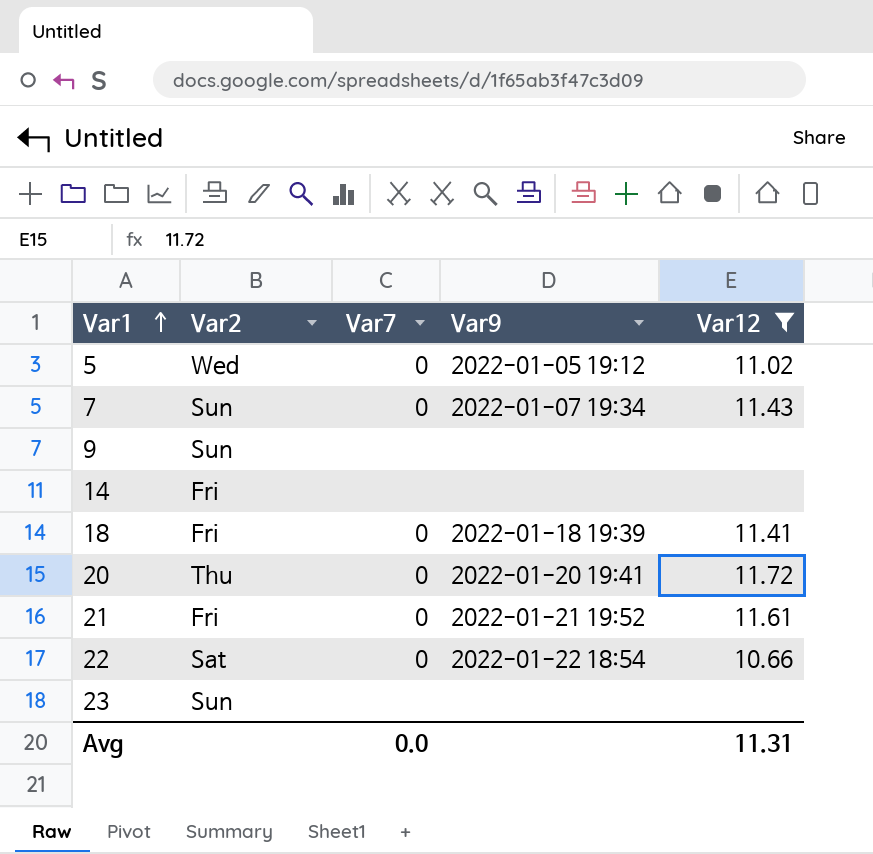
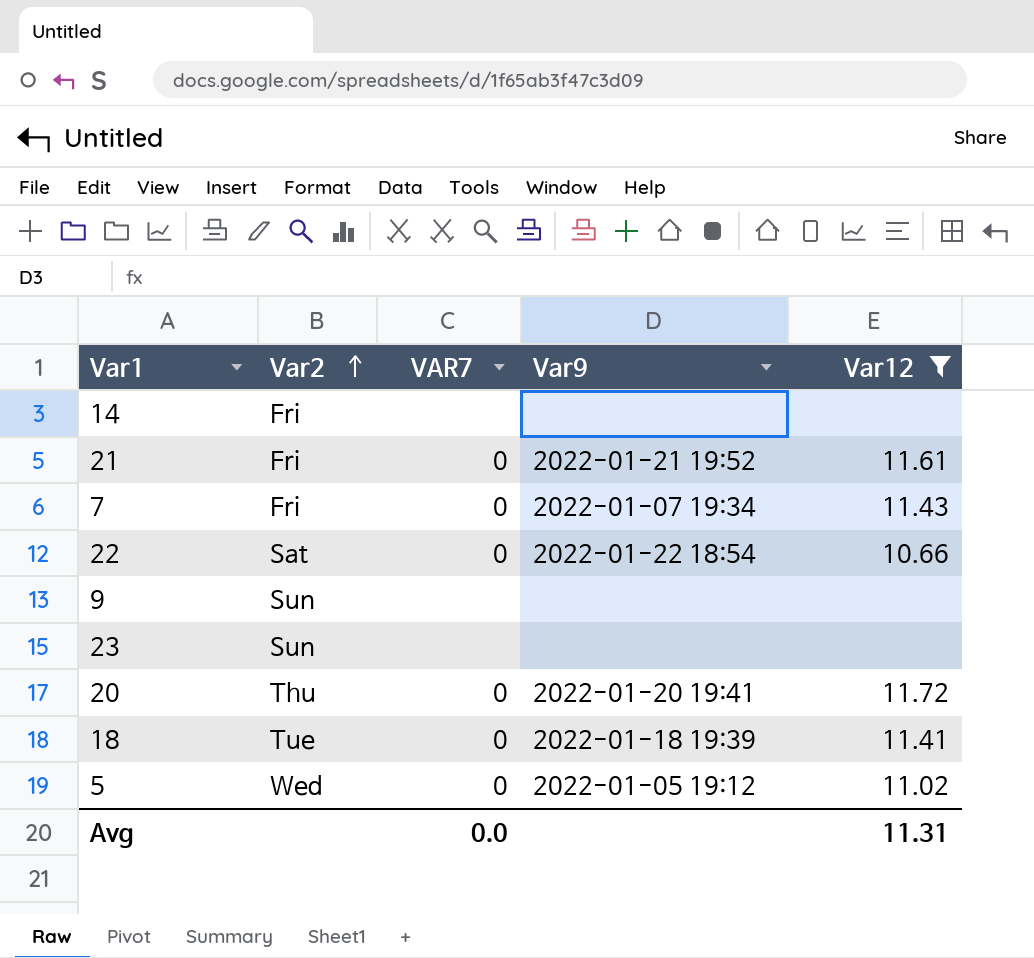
row order: Var1 ascending -> Var2 ascending
column name: Var7 -> VAR7
7 | Var2: Sun -> Fri
18 | Var2: Fri -> Tue

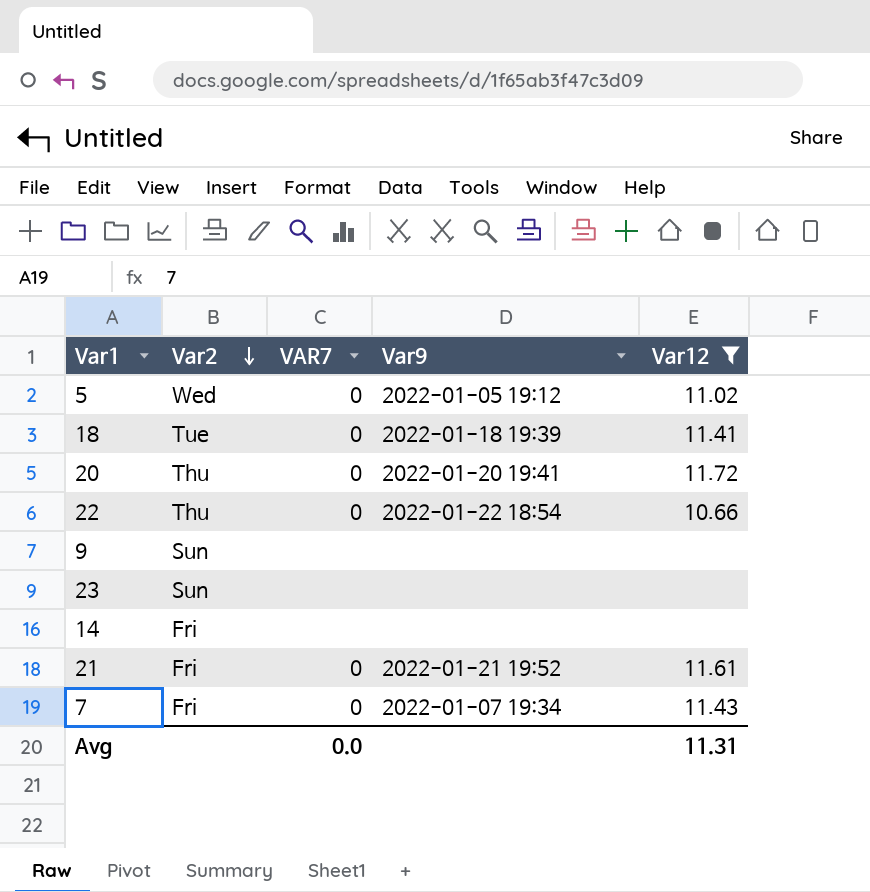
row order: Var2 ascending -> Var2 descending
22 | Var2: Sat -> Thu

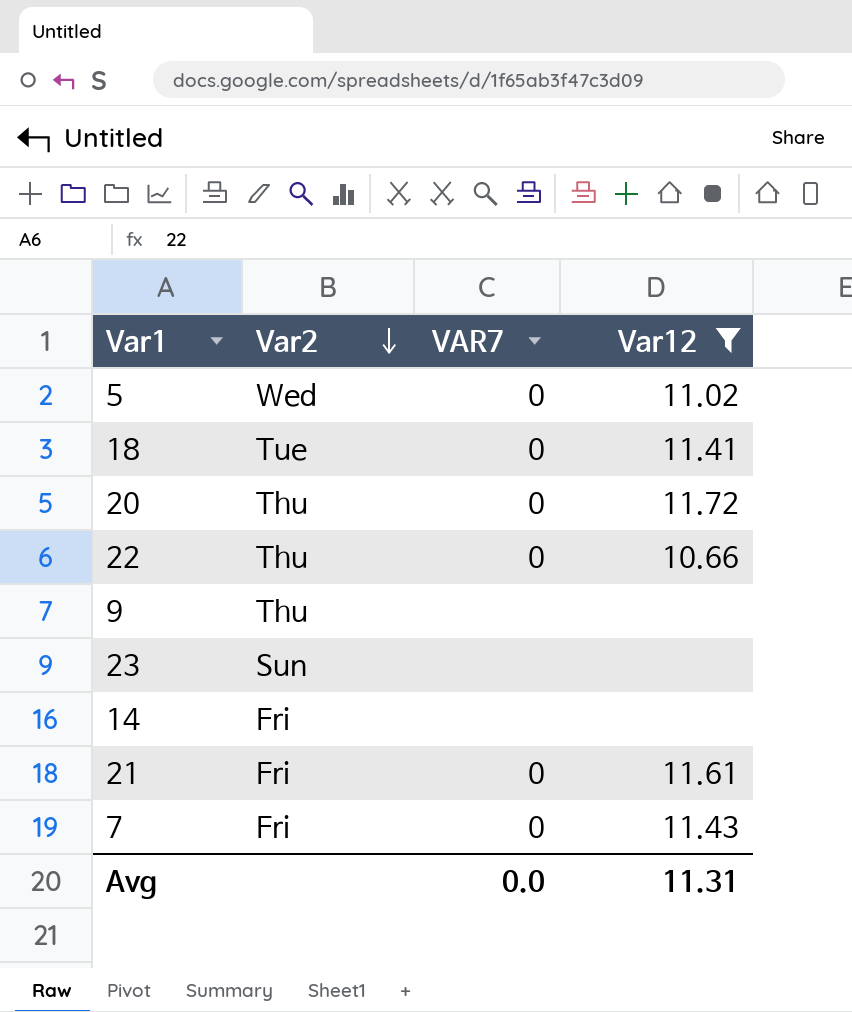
column Var9 | position: 4 -> none
9 | Var2: Sun -> Thu

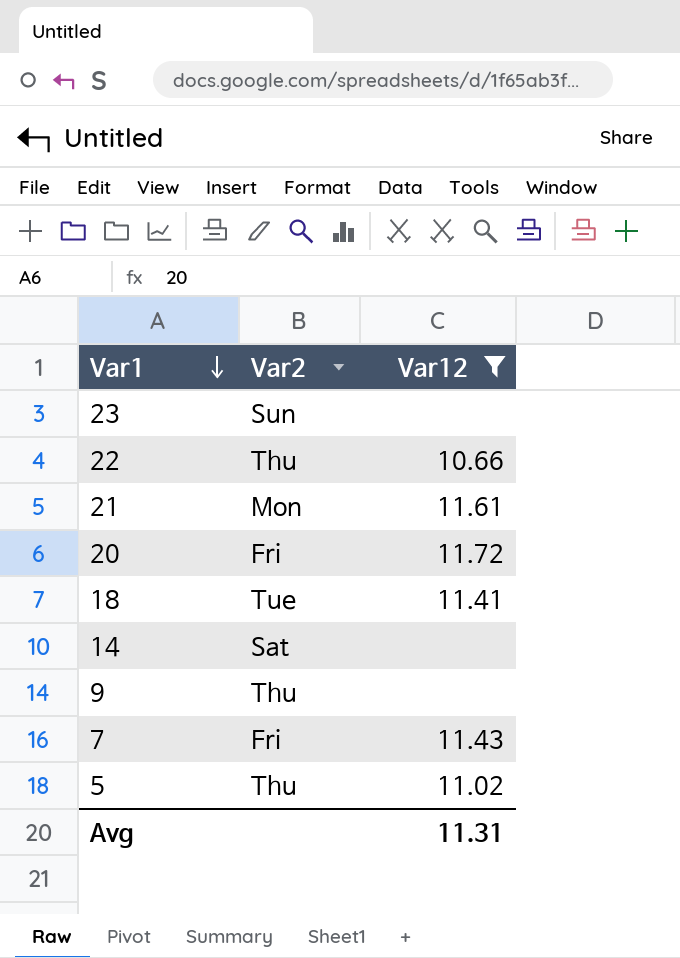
row order: Var2 descending -> Var1 descending
column VAR7 | position: 3 -> none
21 | Var2: Fri -> Mon
20 | Var2: Thu -> Fri
14 | Var2: Fri -> Sat
5 | Var2: Wed -> Thu

